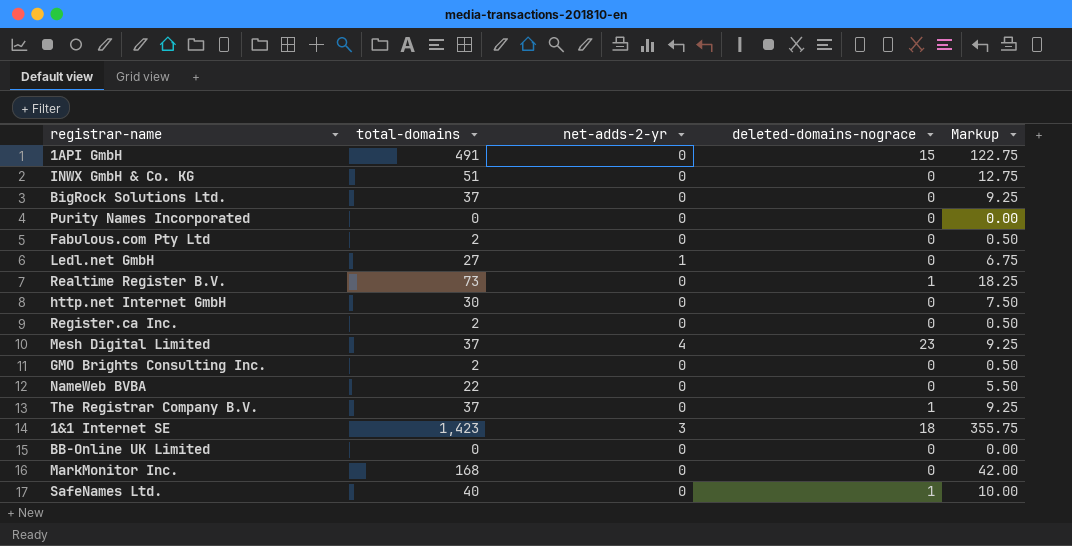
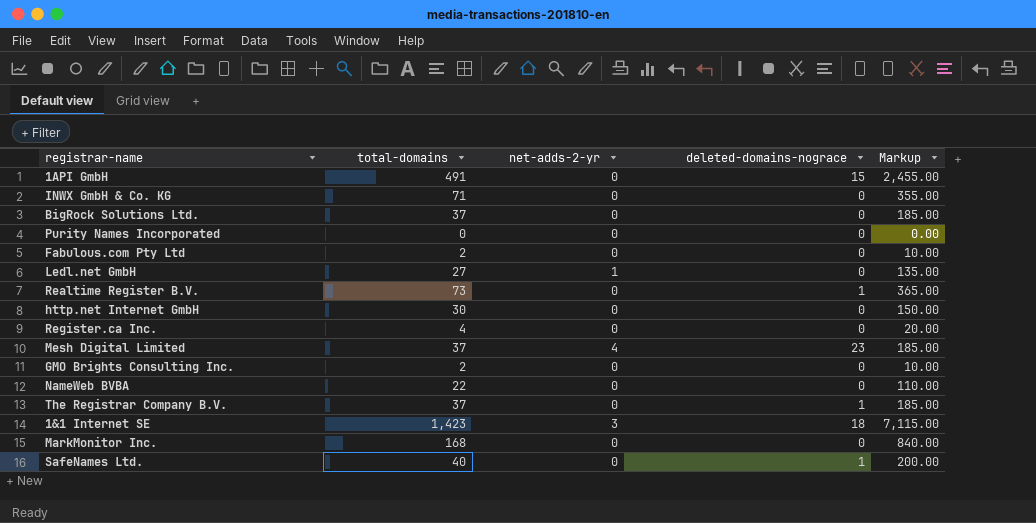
column Markup | formula: [total-domains] * 0.25 -> [total-domains] * 5
row BB-Online UK Limited: 0 | 0 | 0 | 0.00 -> none
INWX GmbH & Co. KG | total-domains: 51 -> 71
Register.ca Inc. | total-domains: 2 -> 4

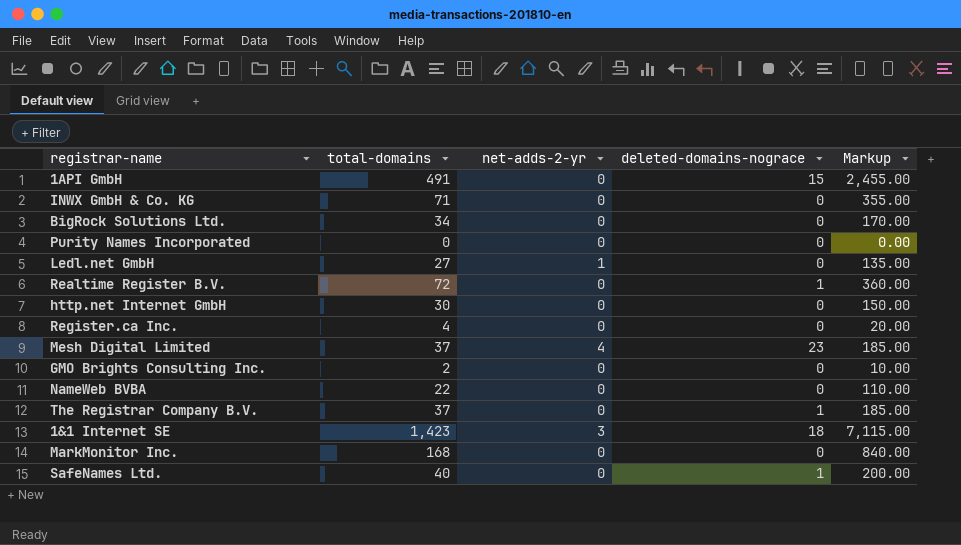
row Fabulous.com Pty Ltd: 2 | 0 | 0 | 10.00 -> none
BigRock Solutions Ltd. | total-domains: 37 -> 34
BigRock Solutions Ltd. | Markup: 185.00 -> 170.00
Realtime Register B.V. | total-domains: 73 -> 72
Realtime Register B.V. | Markup: 365.00 -> 360.00

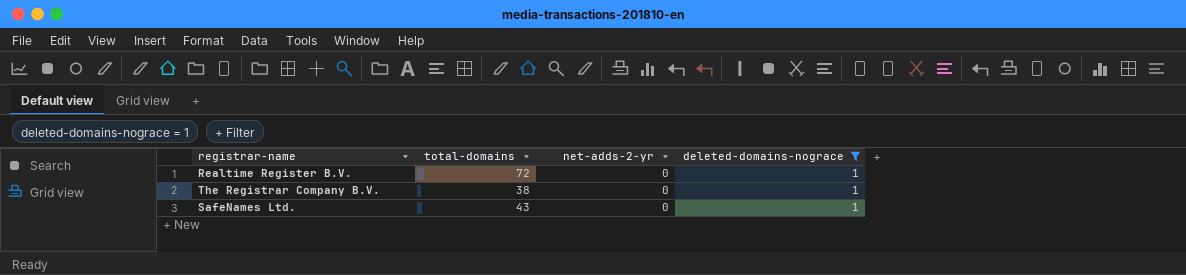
filter: none -> deleted-domains-nograce = 1
column Markup | formula: [total-domains] * 5 -> none
The Registrar Company B.V. | total-domains: 37 -> 38
SafeNames Ltd. | total-domains: 40 -> 43

